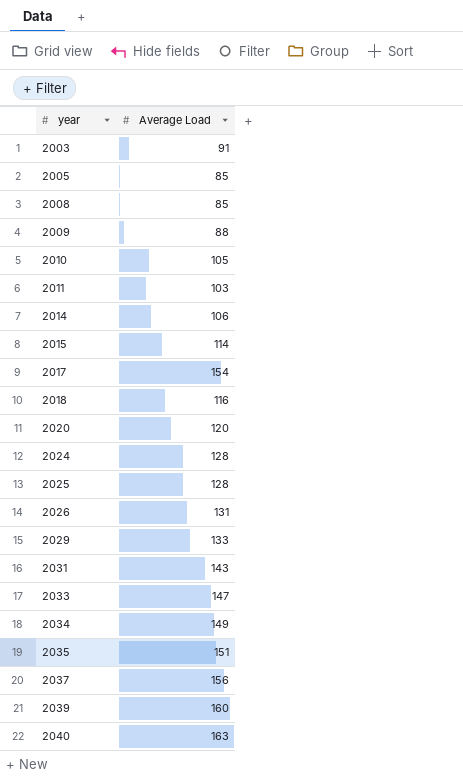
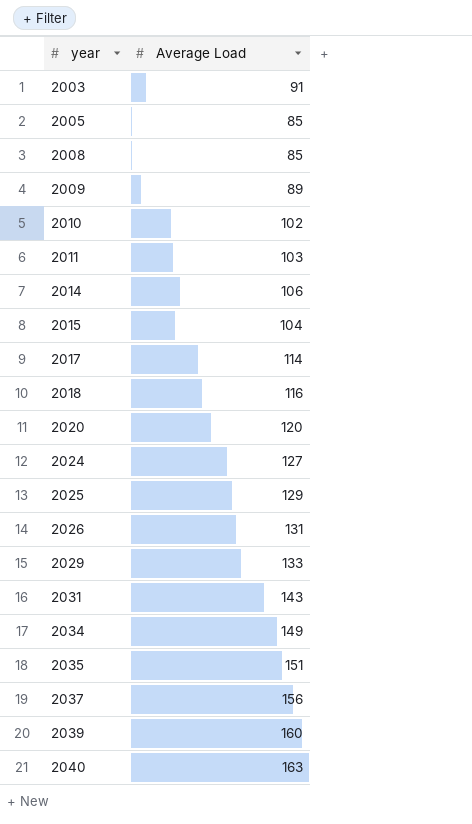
row 2033: 147 -> none
2009 | Average Load: 88 -> 89
2010 | Average Load: 105 -> 102
2015 | Average Load: 114 -> 104
2017 | Average Load: 154 -> 114
2024 | Average Load: 128 -> 127
2025 | Average Load: 128 -> 129

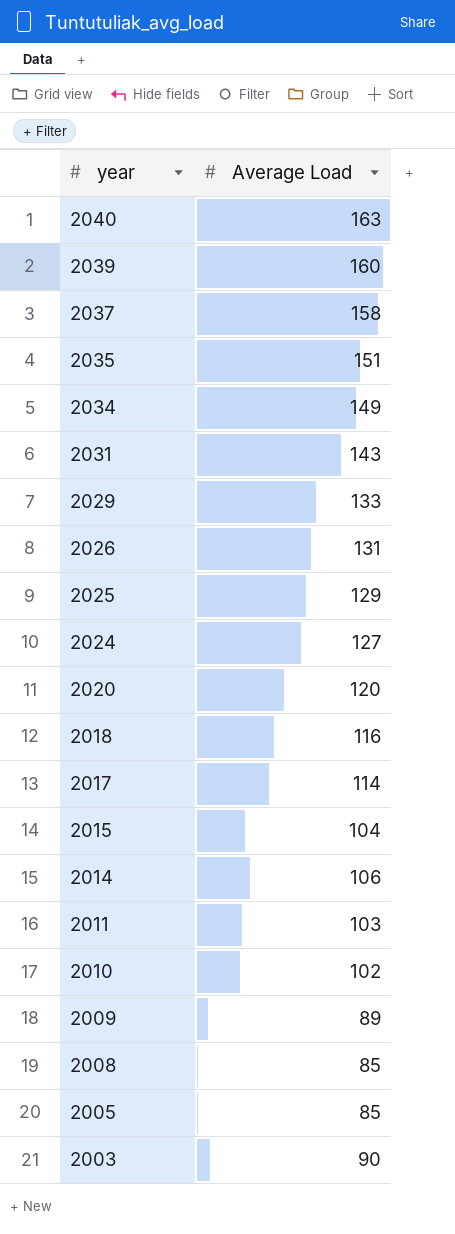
row order: year ascending -> year descending
2037 | Average Load: 156 -> 158
2003 | Average Load: 91 -> 90

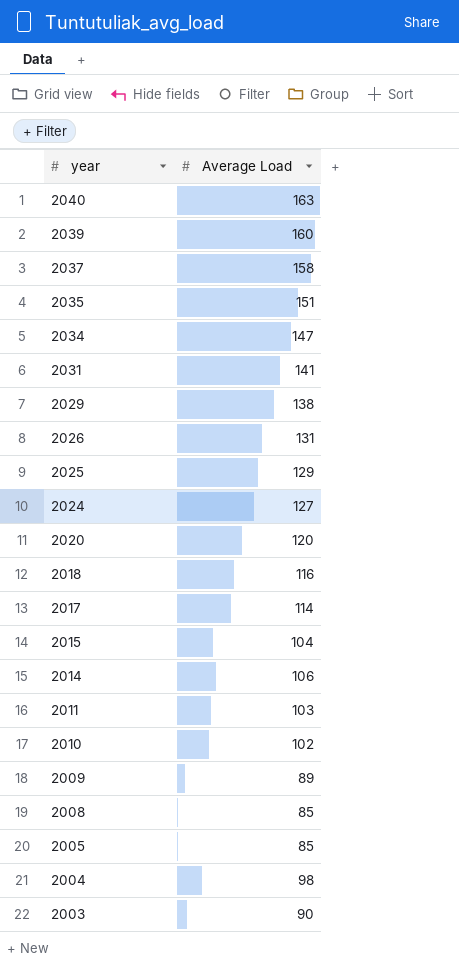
2034 | Average Load: 149 -> 147
2031 | Average Load: 143 -> 141
2029 | Average Load: 133 -> 138
row 2004: none -> 98

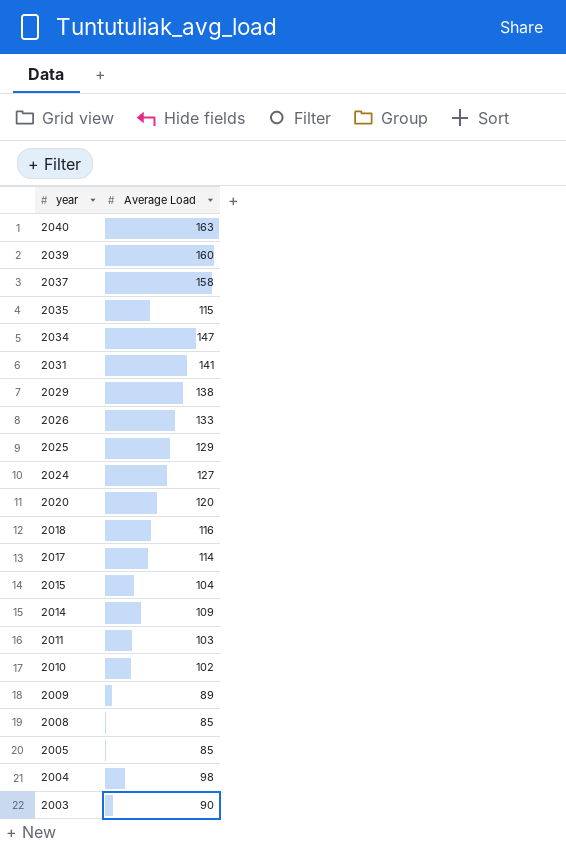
2035 | Average Load: 151 -> 115
2026 | Average Load: 131 -> 133
2014 | Average Load: 106 -> 109

